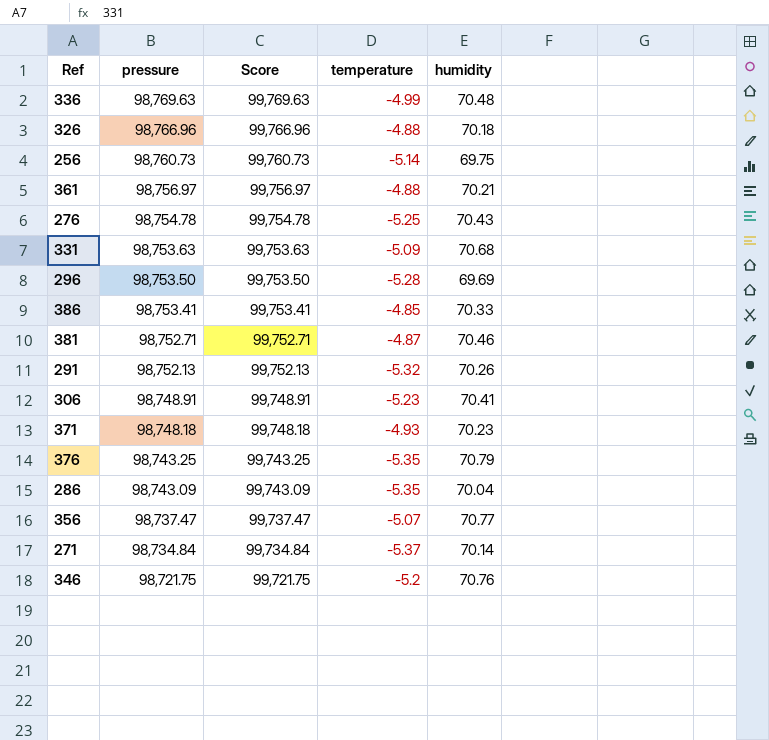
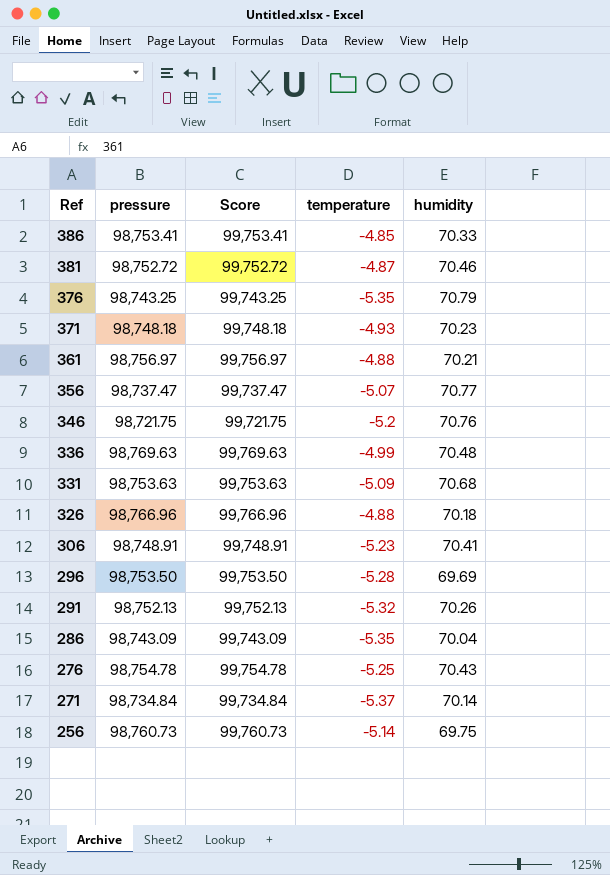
row order: pressure descending -> Ref descending
381 | pressure: 98,752.71 -> 98,752.72
381 | Score: 99,752.71 -> 99,752.72

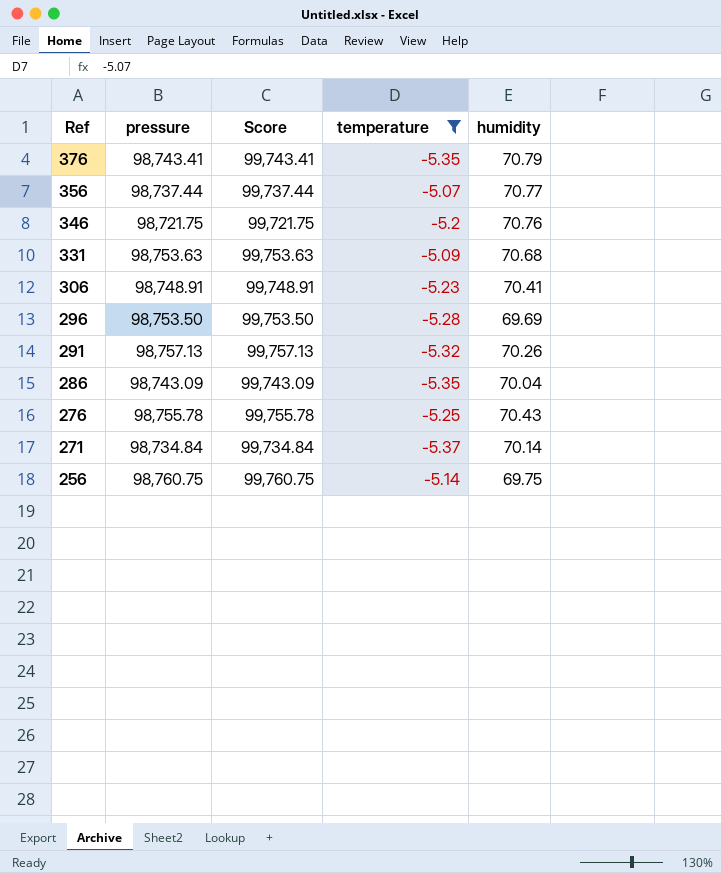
filter: none -> temperature <= -5.07
376 | pressure: 98,743.25 -> 98,743.41
376 | Score: 99,743.25 -> 99,743.41
356 | pressure: 98,737.47 -> 98,737.44
356 | Score: 99,737.47 -> 99,737.44
291 | pressure: 98,752.13 -> 98,757.13
291 | Score: 99,752.13 -> 99,757.13
276 | pressure: 98,754.78 -> 98,755.78
276 | Score: 99,754.78 -> 99,755.78
256 | pressure: 98,760.73 -> 98,760.75
256 | Score: 99,760.73 -> 99,760.75

